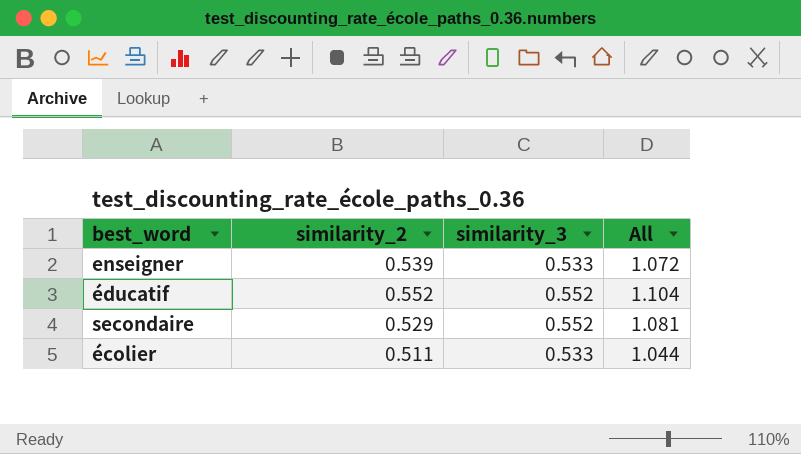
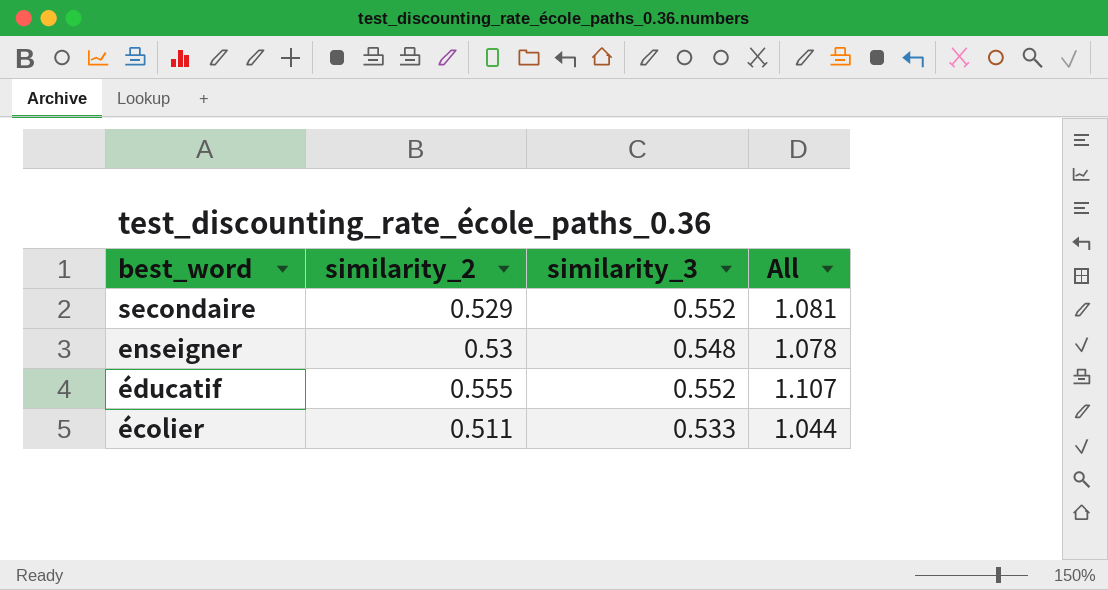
row order: none -> best_word descending
enseigner | similarity_2: 0.539 -> 0.53
enseigner | similarity_3: 0.533 -> 0.548
enseigner | All: 1.072 -> 1.078
éducatif | similarity_2: 0.552 -> 0.555
éducatif | All: 1.104 -> 1.107

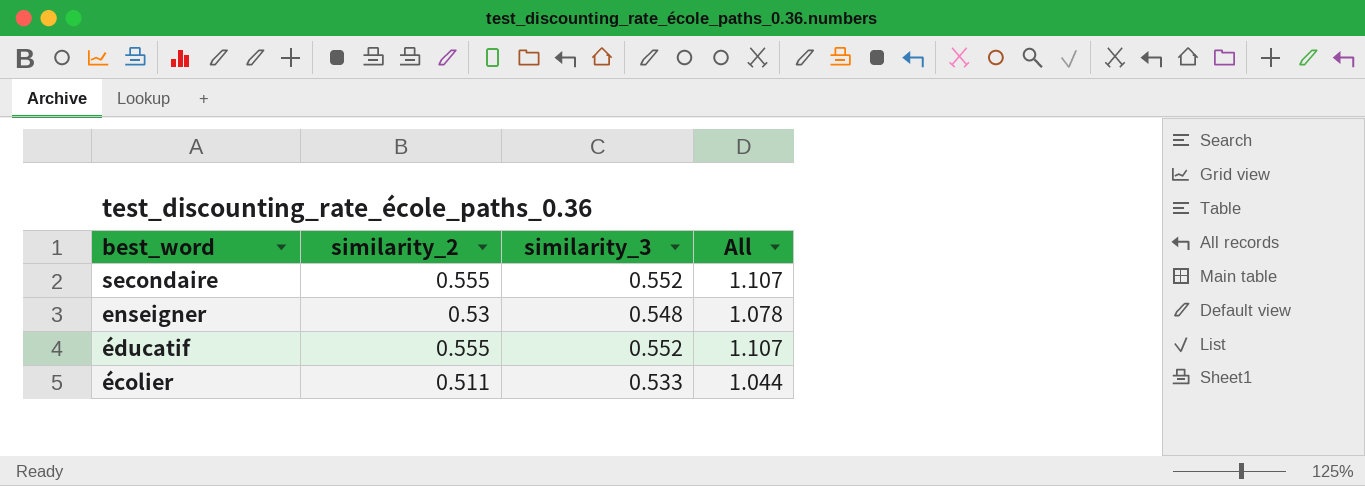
secondaire | similarity_2: 0.529 -> 0.555
secondaire | All: 1.081 -> 1.107

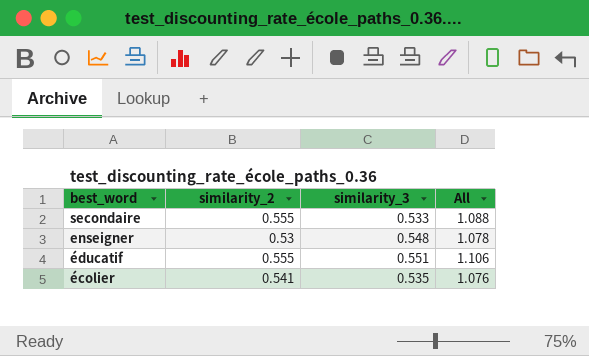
secondaire | similarity_3: 0.552 -> 0.533
secondaire | All: 1.107 -> 1.088
éducatif | similarity_3: 0.552 -> 0.551
éducatif | All: 1.107 -> 1.106
écolier | similarity_2: 0.511 -> 0.541
écolier | similarity_3: 0.533 -> 0.535
écolier | All: 1.044 -> 1.076

